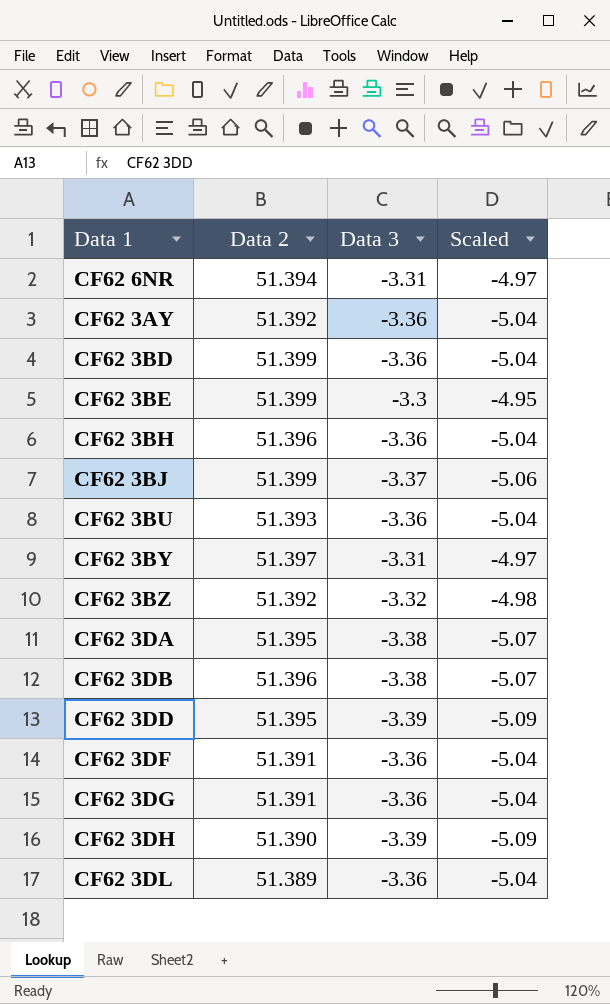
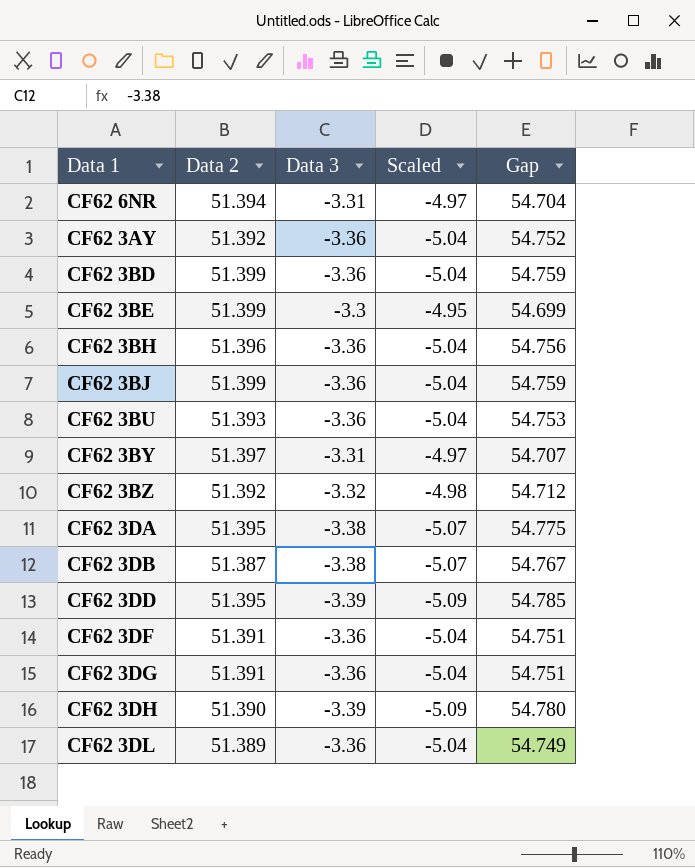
column Gap | formula: none -> [Data 2] - [Data 3]
CF62 3BJ | Data 3: -3.37 -> -3.36
CF62 3BJ | Scaled: -5.06 -> -5.04
CF62 3DB | Data 2: 51.396 -> 51.387

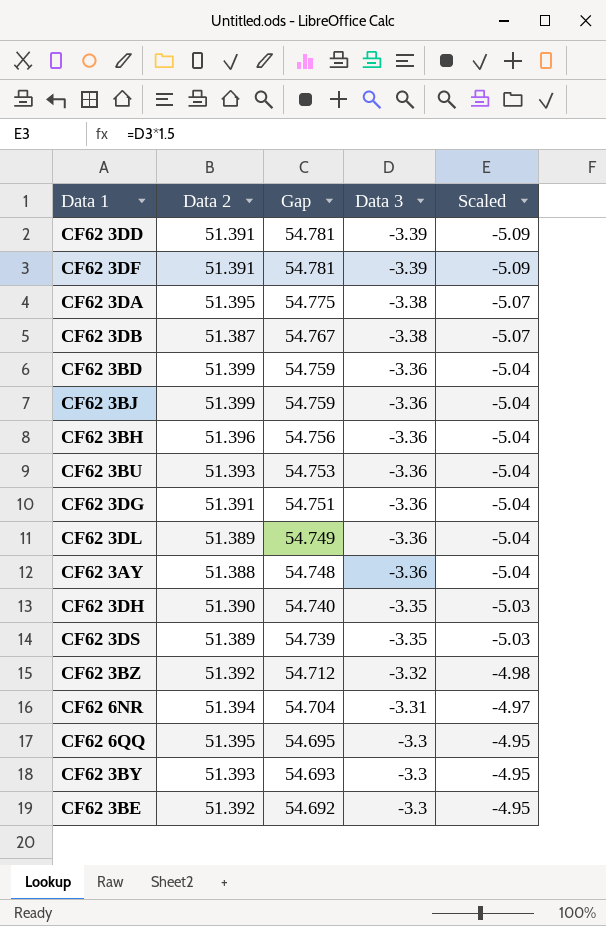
row order: none -> Gap descending
column Gap | position: 5 -> 3
CF62 3DD | Data 2: 51.395 -> 51.391
CF62 3DD | Gap: 54.785 -> 54.781
CF62 3DF | Gap: 54.751 -> 54.781
CF62 3DF | Data 3: -3.36 -> -3.39
CF62 3DF | Scaled: -5.04 -> -5.09
CF62 3AY | Data 2: 51.392 -> 51.388
CF62 3AY | Gap: 54.752 -> 54.748
CF62 3DH | Gap: 54.780 -> 54.740
CF62 3DH | Data 3: -3.39 -> -3.35
CF62 3DH | Scaled: -5.09 -> -5.03
row CF62 3DS: none -> 51.389 | 54.739 | -3.35 | -5.03
row CF62 6QQ: none -> 51.395 | 54.695 | -3.3 | -4.95
CF62 3BY | Data 2: 51.397 -> 51.393
CF62 3BY | Gap: 54.707 -> 54.693
CF62 3BY | Data 3: -3.31 -> -3.3
CF62 3BY | Scaled: -4.97 -> -4.95
CF62 3BE | Data 2: 51.399 -> 51.392
CF62 3BE | Gap: 54.699 -> 54.692

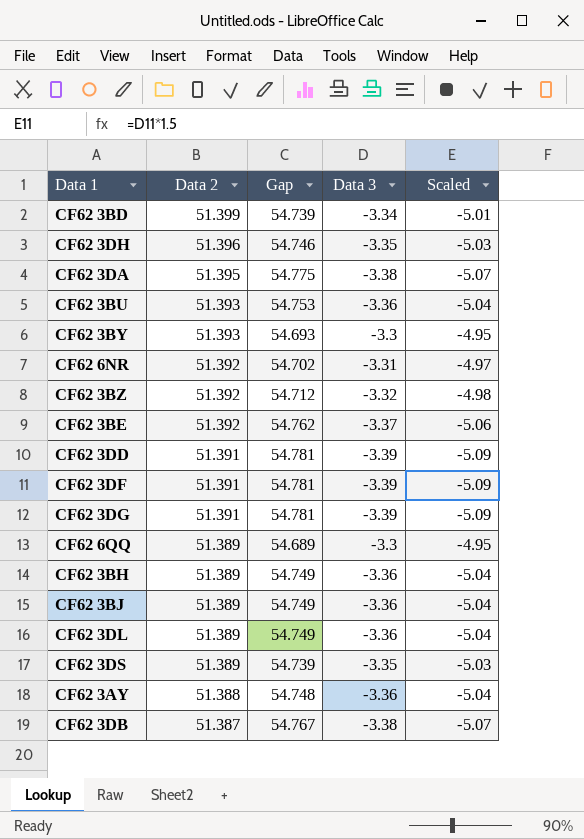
row order: Gap descending -> Data 2 descending
CF62 3BD | Gap: 54.759 -> 54.739
CF62 3BD | Data 3: -3.36 -> -3.34
CF62 3BD | Scaled: -5.04 -> -5.01
CF62 3DH | Data 2: 51.390 -> 51.396
CF62 3DH | Gap: 54.740 -> 54.746
CF62 6NR | Data 2: 51.394 -> 51.392
CF62 6NR | Gap: 54.704 -> 54.702
CF62 3BE | Gap: 54.692 -> 54.762
CF62 3BE | Data 3: -3.3 -> -3.37
CF62 3BE | Scaled: -4.95 -> -5.06
CF62 3DG | Gap: 54.751 -> 54.781
CF62 3DG | Data 3: -3.36 -> -3.39
CF62 3DG | Scaled: -5.04 -> -5.09
CF62 6QQ | Data 2: 51.395 -> 51.389
CF62 6QQ | Gap: 54.695 -> 54.689
CF62 3BH | Data 2: 51.396 -> 51.389
CF62 3BH | Gap: 54.756 -> 54.749
CF62 3BJ | Data 2: 51.399 -> 51.389
CF62 3BJ | Gap: 54.759 -> 54.749

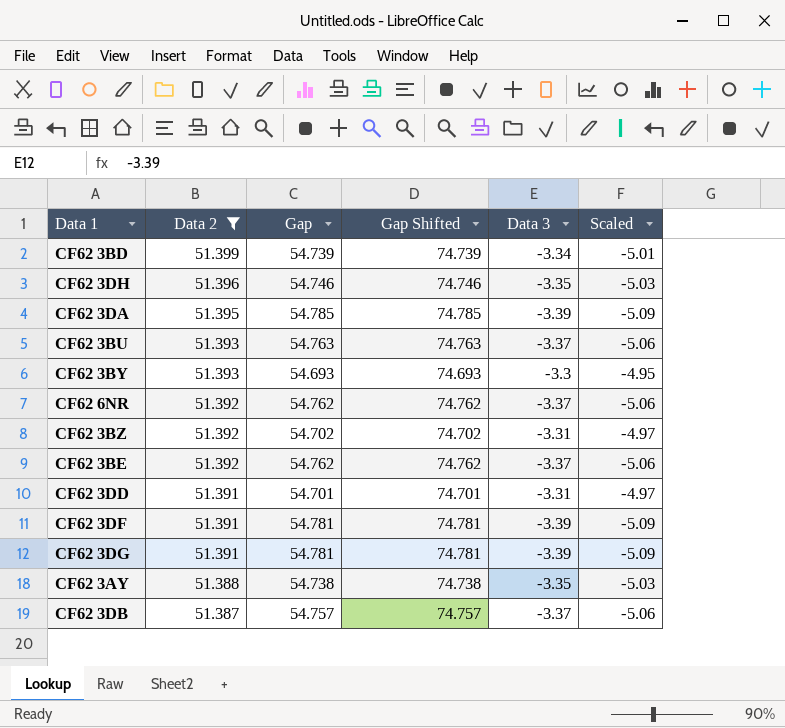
filter: none -> Data 2 != 51.389
column Gap Shifted | formula: none -> [Gap] + 20
CF62 3DA | Gap: 54.775 -> 54.785
CF62 3DA | Data 3: -3.38 -> -3.39
CF62 3DA | Scaled: -5.07 -> -5.09
CF62 3BU | Gap: 54.753 -> 54.763
CF62 3BU | Data 3: -3.36 -> -3.37
CF62 3BU | Scaled: -5.04 -> -5.06
CF62 6NR | Gap: 54.702 -> 54.762
CF62 6NR | Data 3: -3.31 -> -3.37
CF62 6NR | Scaled: -4.97 -> -5.06
CF62 3BZ | Gap: 54.712 -> 54.702
CF62 3BZ | Data 3: -3.32 -> -3.31
CF62 3BZ | Scaled: -4.98 -> -4.97
CF62 3DD | Gap: 54.781 -> 54.701
CF62 3DD | Data 3: -3.39 -> -3.31
CF62 3DD | Scaled: -5.09 -> -4.97
CF62 3AY | Gap: 54.748 -> 54.738
CF62 3AY | Data 3: -3.36 -> -3.35
CF62 3AY | Scaled: -5.04 -> -5.03
CF62 3DB | Gap: 54.767 -> 54.757
CF62 3DB | Data 3: -3.38 -> -3.37
CF62 3DB | Scaled: -5.07 -> -5.06

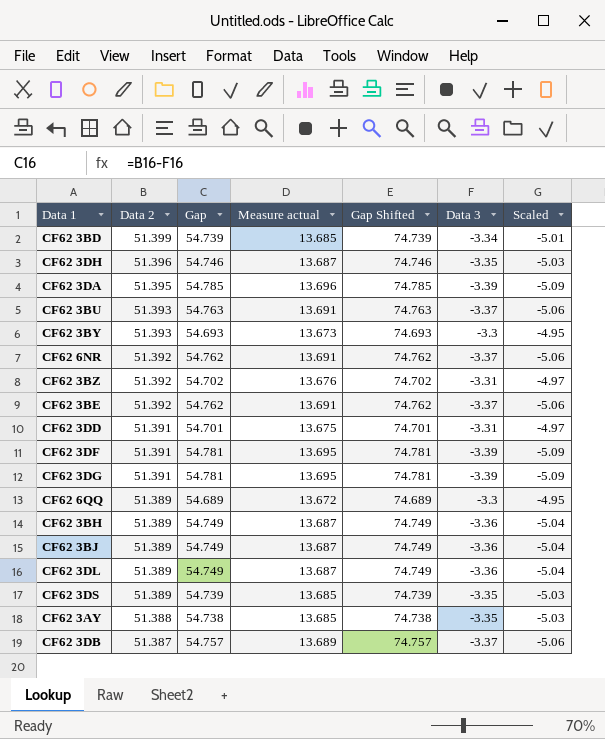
filter: Data 2 != 51.389 -> none
column Measure actual | formula: none -> [Gap] * 0.25

